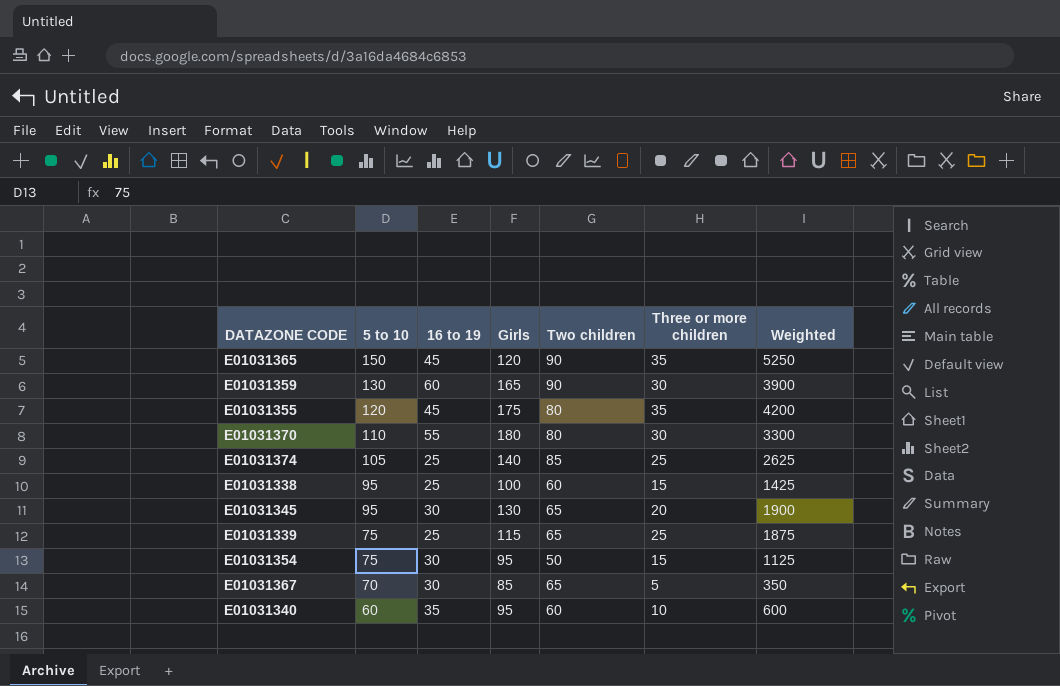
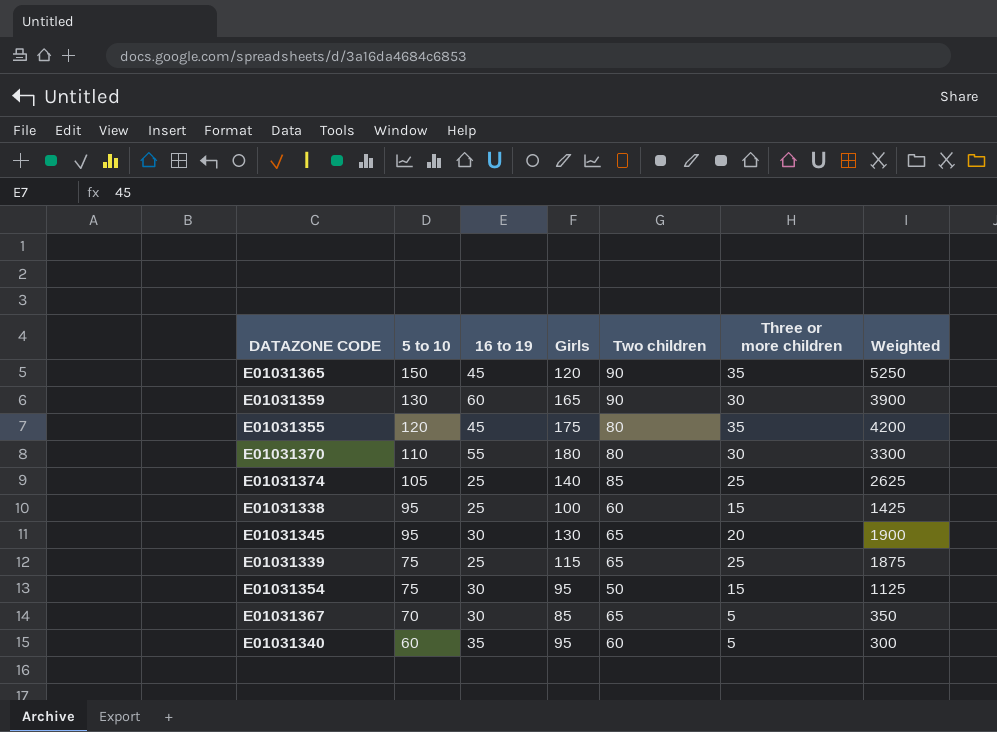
E01031340 | Three or more children: 10 -> 5
E01031340 | Weighted: 600 -> 300

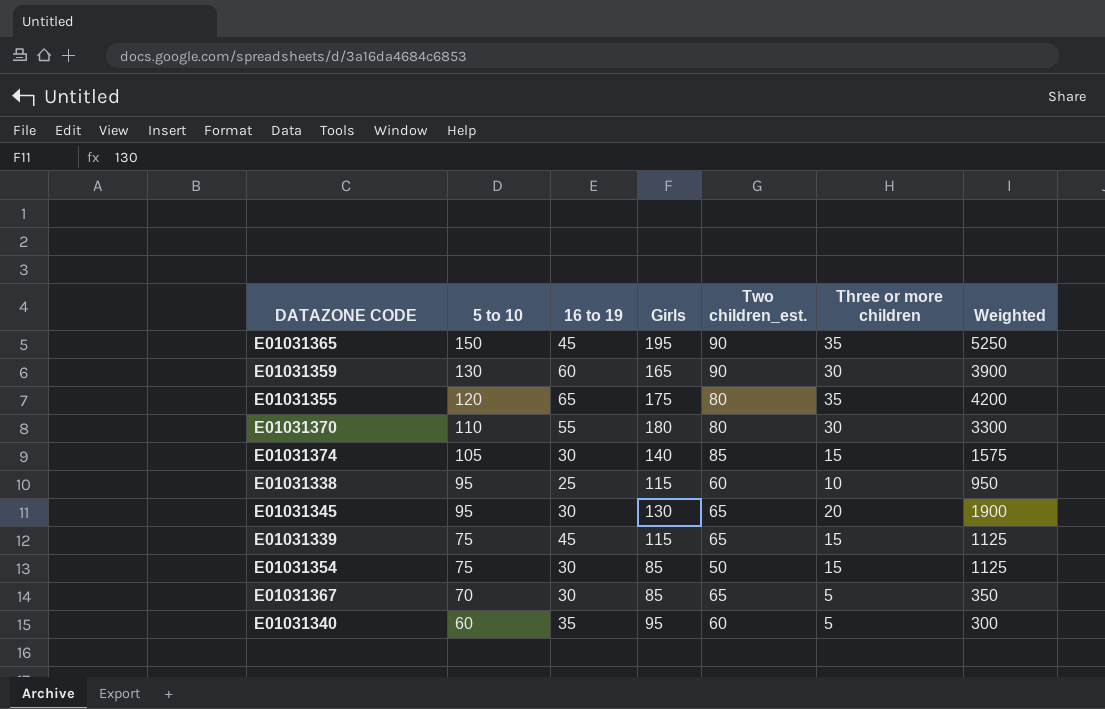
column name: Two children -> Two children_est.
E01031365 | Girls: 120 -> 195
E01031355 | 16 to 19: 45 -> 65
E01031374 | 16 to 19: 25 -> 30
E01031374 | Three or more children: 25 -> 15
E01031374 | Weighted: 2625 -> 1575
E01031338 | Girls: 100 -> 115
E01031338 | Three or more children: 15 -> 10
E01031338 | Weighted: 1425 -> 950
E01031339 | 16 to 19: 25 -> 45
E01031339 | Three or more children: 25 -> 15
E01031339 | Weighted: 1875 -> 1125
E01031354 | Girls: 95 -> 85

